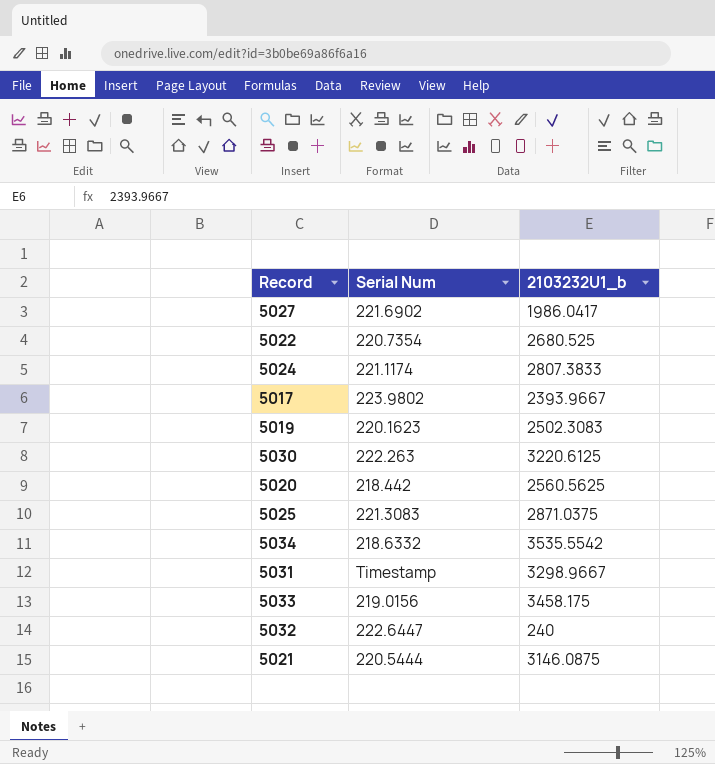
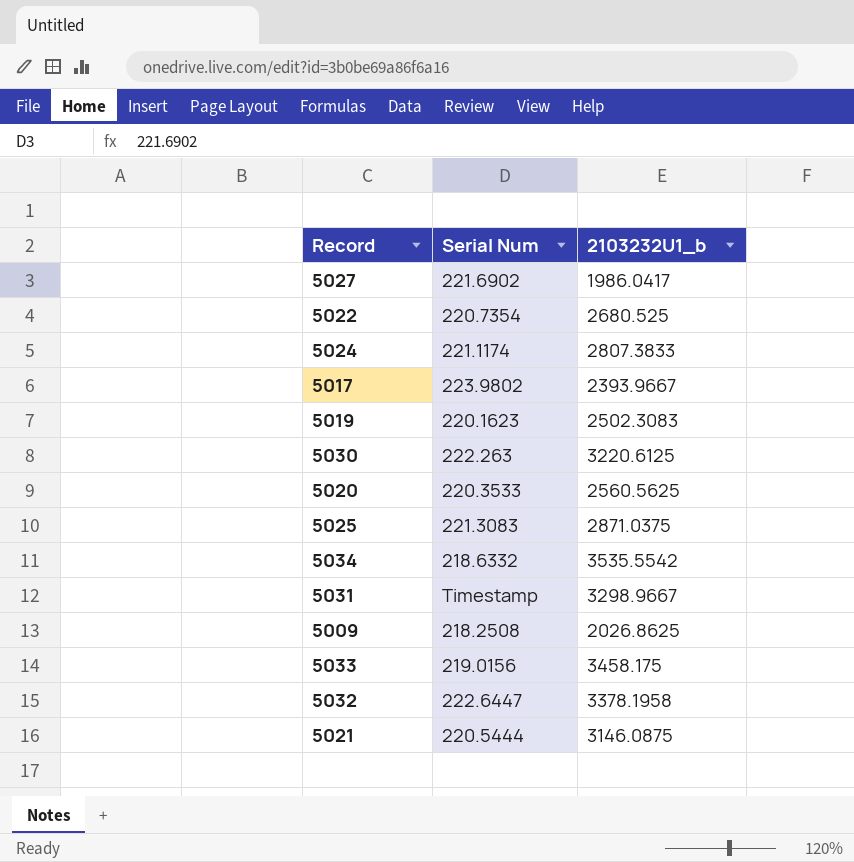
5020 | Serial Num: 218.442 -> 220.3533
row 5009: none -> 218.2508 | 2026.8625
5032 | 2103232U1_b: 240 -> 3378.1958

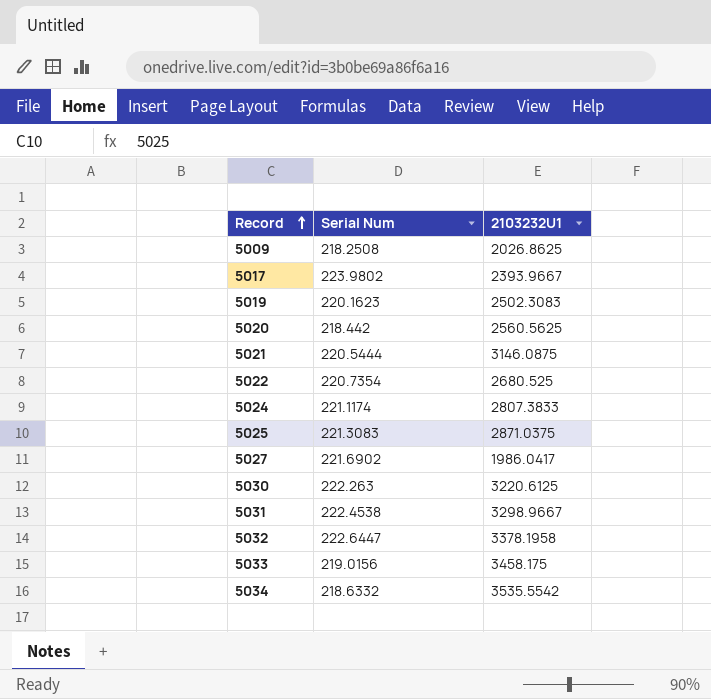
row order: none -> Record ascending
column name: 2103232U1_b -> 2103232U1
5020 | Serial Num: 220.3533 -> 218.442
5031 | Serial Num: Timestamp -> 222.4538

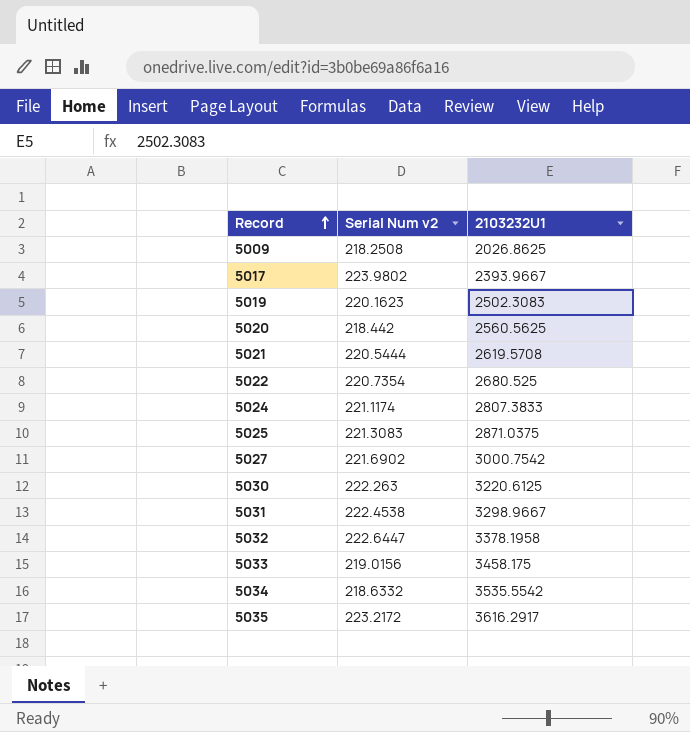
column name: Serial Num -> Serial Num v2
5021 | 2103232U1: 3146.0875 -> 2619.5708
5027 | 2103232U1: 1986.0417 -> 3000.7542
row 5035: none -> 223.2172 | 3616.2917

